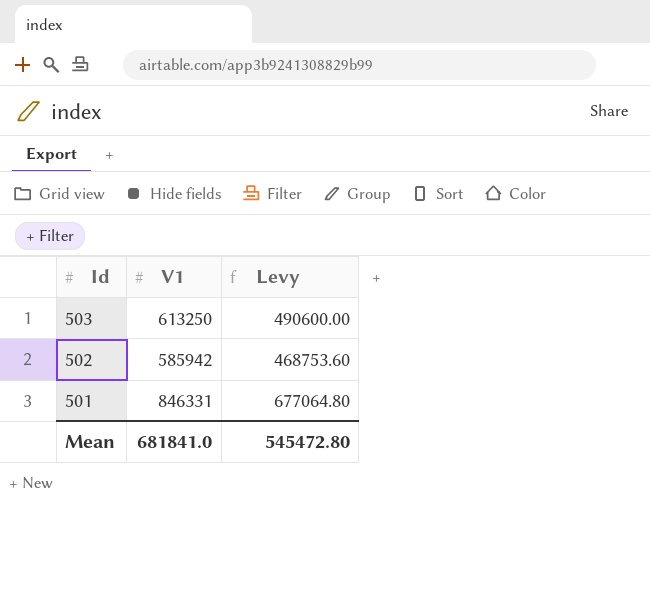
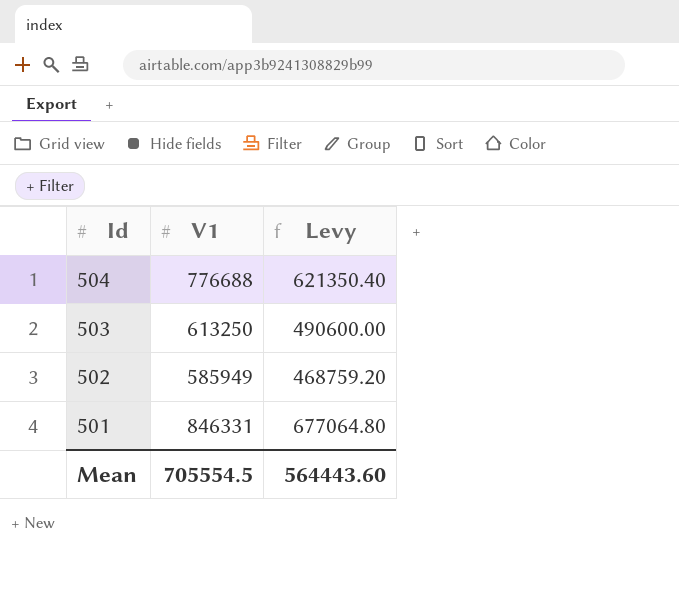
row 504: none -> 776688 | 621350.40
502 | V1: 585942 -> 585949
502 | Levy: 468753.60 -> 468759.20
Mean | V1: 681841.0 -> 705554.5
Mean | Levy: 545472.80 -> 564443.60

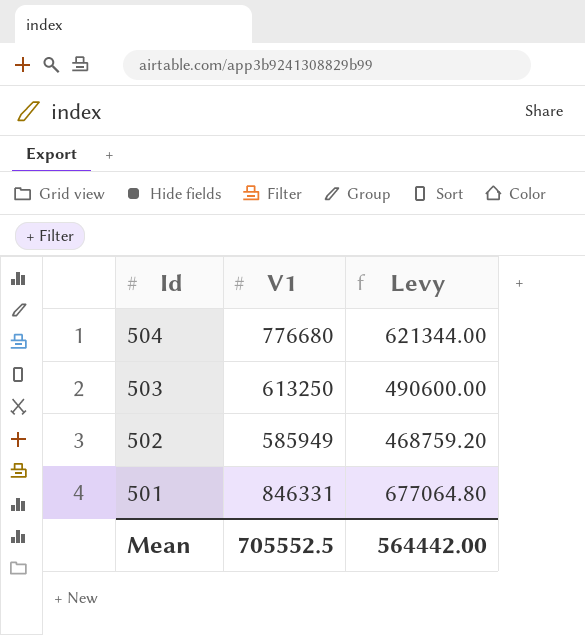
504 | V1: 776688 -> 776680
504 | Levy: 621350.40 -> 621344.00
Mean | V1: 705554.5 -> 705552.5
Mean | Levy: 564443.60 -> 564442.00

